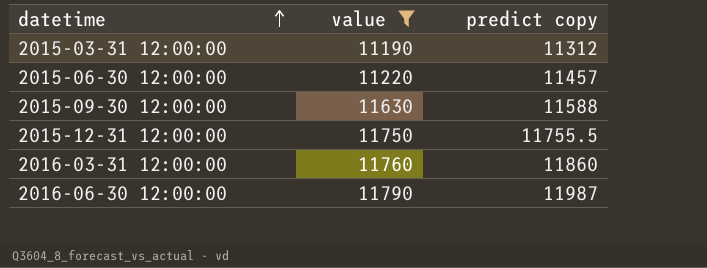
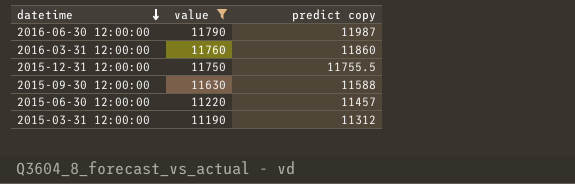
row order: datetime ascending -> datetime descending

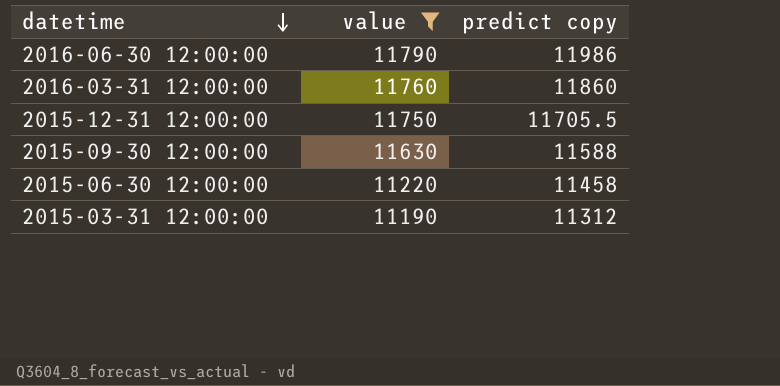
2016-06-30 12:00:00 | predict copy: 11987 -> 11986
2015-12-31 12:00:00 | predict copy: 11755.5 -> 11705.5
2015-06-30 12:00:00 | predict copy: 11457 -> 11458

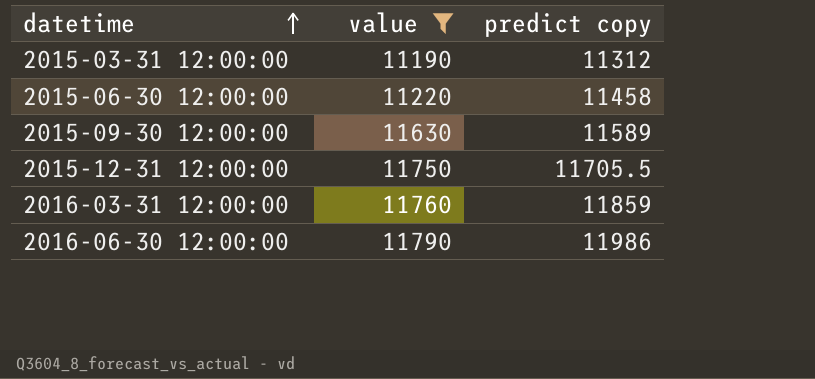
row order: datetime descending -> datetime ascending
2015-09-30 12:00:00 | predict copy: 11588 -> 11589
2016-03-31 12:00:00 | predict copy: 11860 -> 11859

